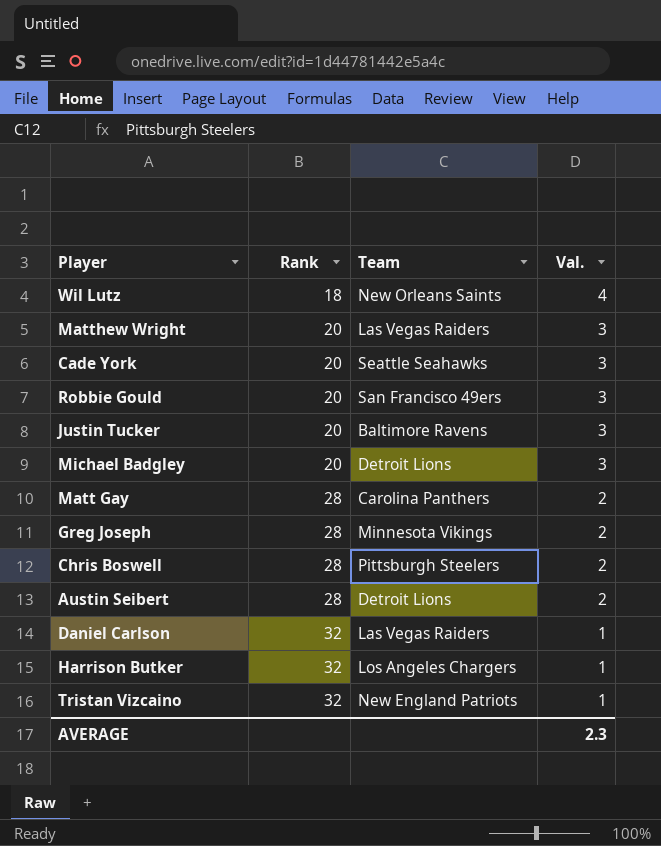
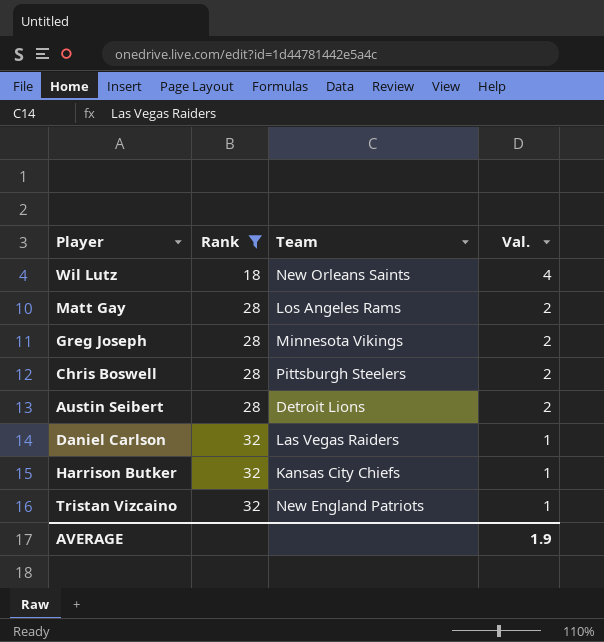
filter: none -> Rank != 20
Matt Gay | Team: Carolina Panthers -> Los Angeles Rams
Harrison Butker | Team: Los Angeles Chargers -> Kansas City Chiefs
AVERAGE | Val.: 2.3 -> 1.9

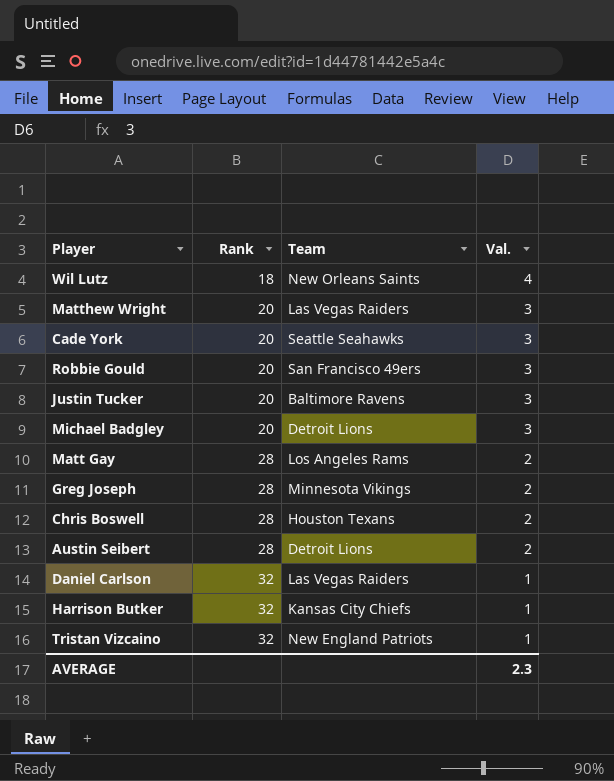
filter: Rank != 20 -> none
Chris Boswell | Team: Pittsburgh Steelers -> Houston Texans
AVERAGE | Val.: 1.9 -> 2.3

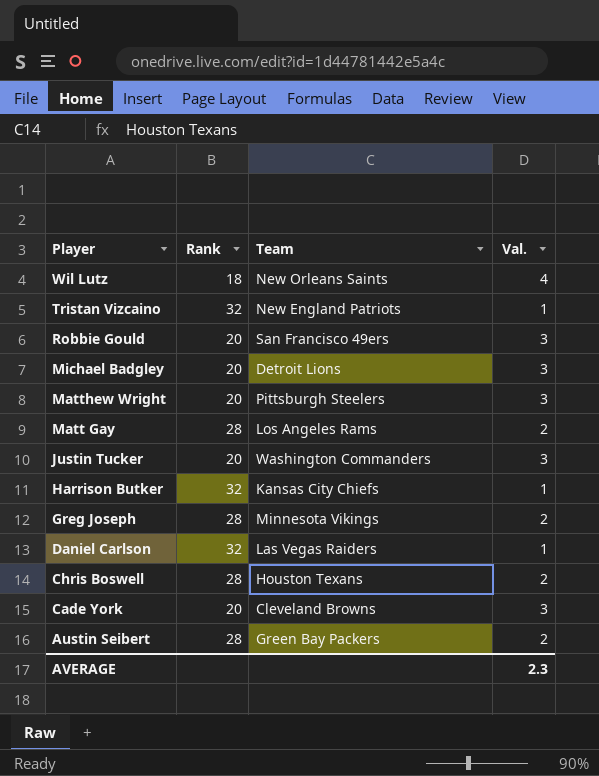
row order: Rank ascending -> Player descending
Matthew Wright | Team: Las Vegas Raiders -> Pittsburgh Steelers
Justin Tucker | Team: Baltimore Ravens -> Washington Commanders
Cade York | Team: Seattle Seahawks -> Cleveland Browns
Austin Seibert | Team: Detroit Lions -> Green Bay Packers

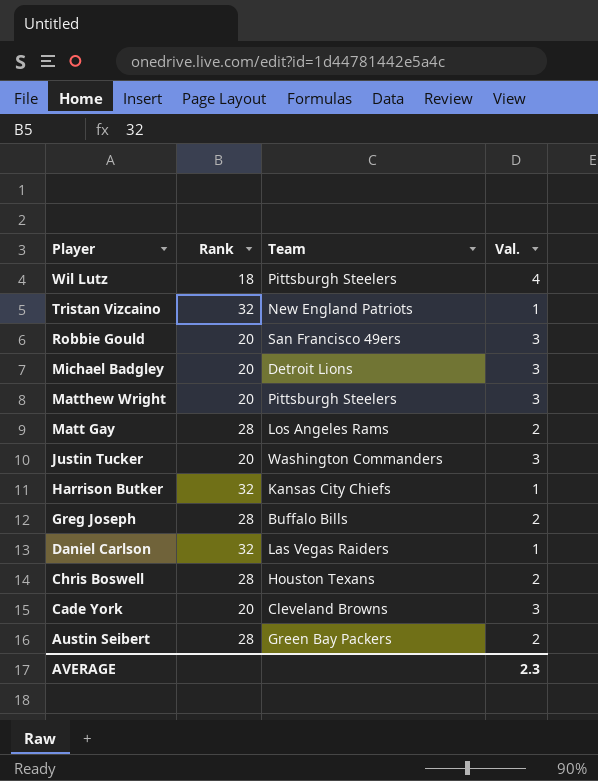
Wil Lutz | Team: New Orleans Saints -> Pittsburgh Steelers
Greg Joseph | Team: Minnesota Vikings -> Buffalo Bills

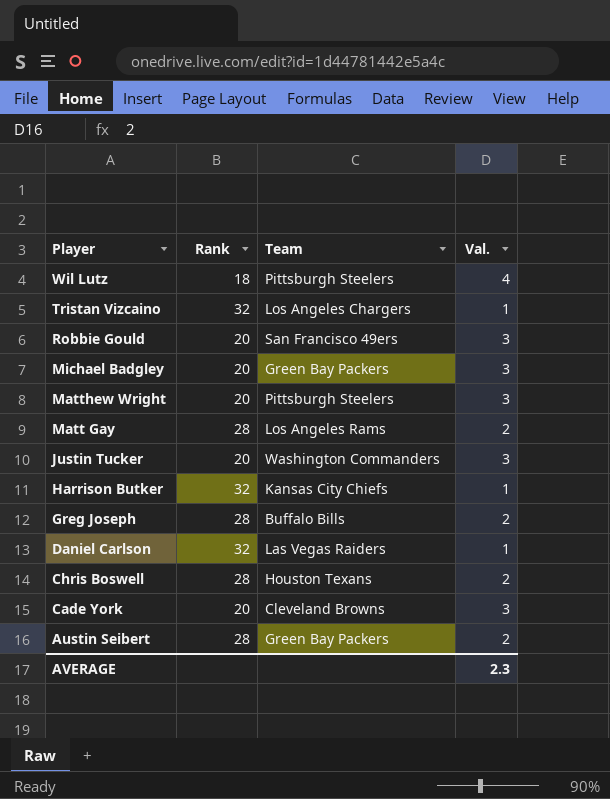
Tristan Vizcaino | Team: New England Patriots -> Los Angeles Chargers
Michael Badgley | Team: Detroit Lions -> Green Bay Packers

